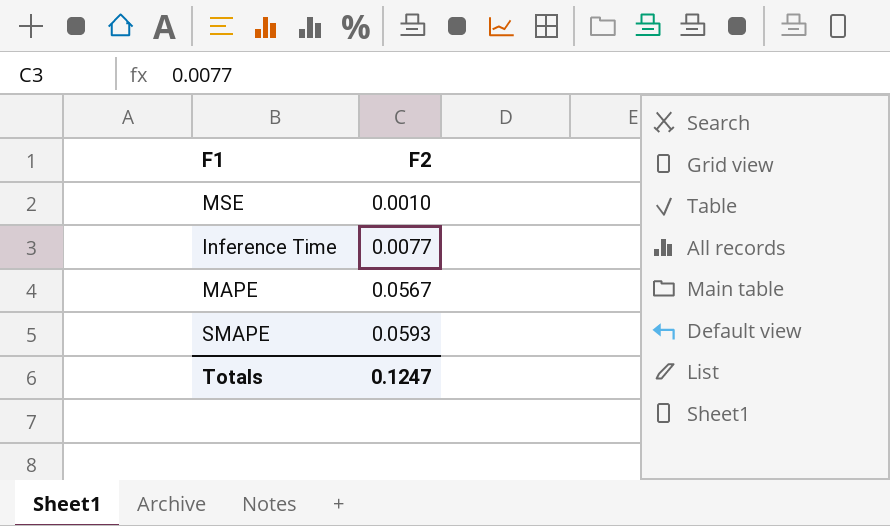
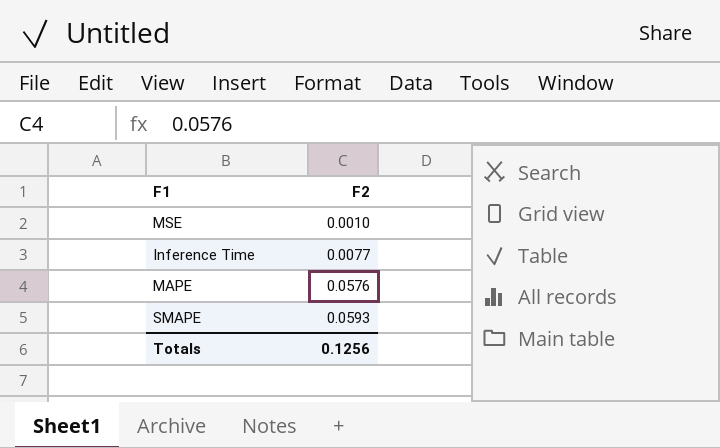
MAPE | F2: 0.0567 -> 0.0576
Totals | F2: 0.1247 -> 0.1256

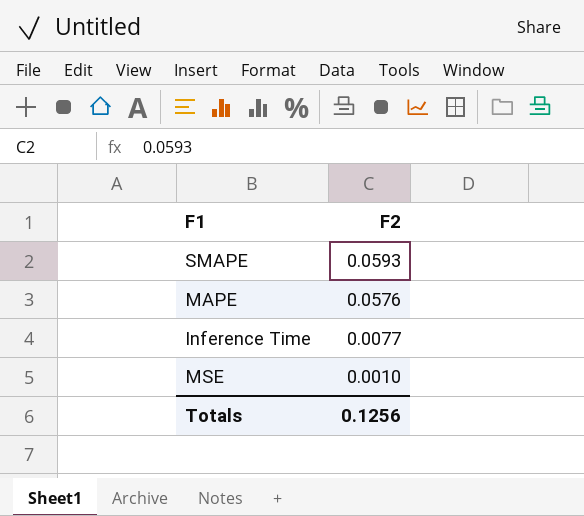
row order: F2 ascending -> F2 descending

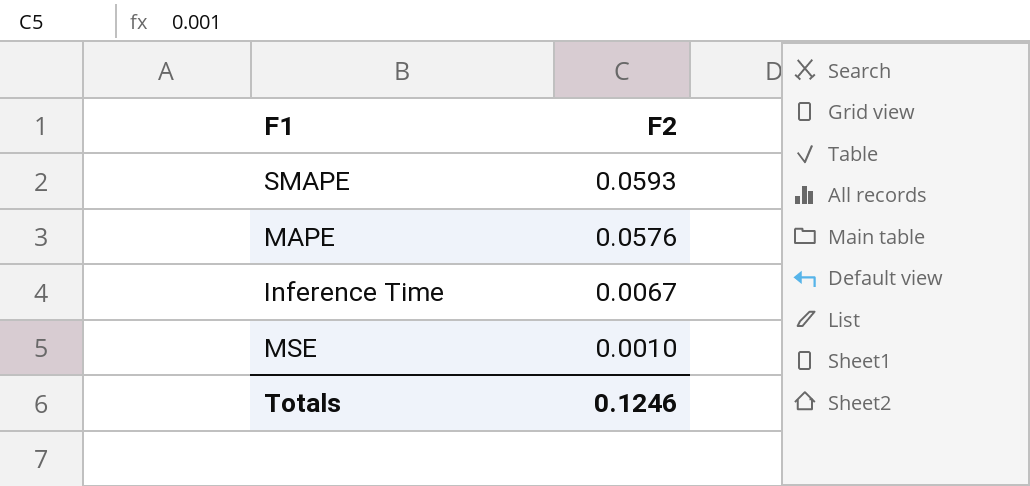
Inference Time | F2: 0.0077 -> 0.0067
Totals | F2: 0.1256 -> 0.1246

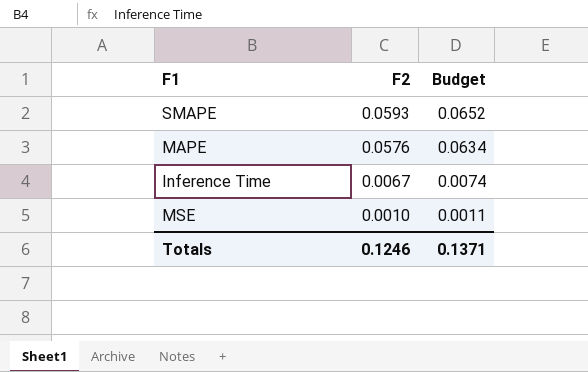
column Budget | formula: none -> [F2] * 1.1

